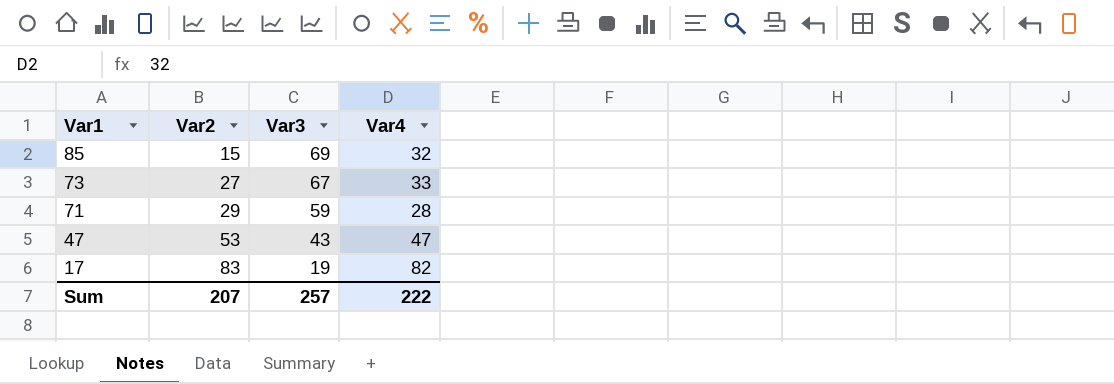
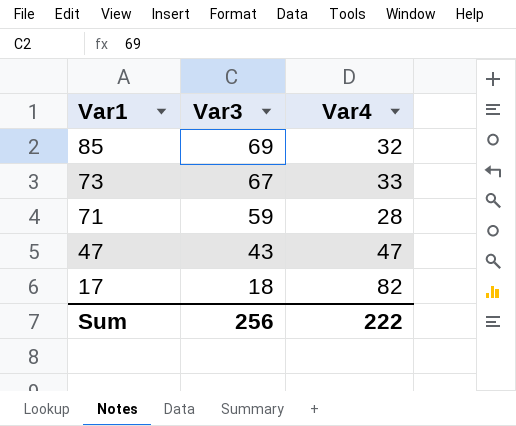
column Var2 | position: 2 -> none
17 | Var3: 19 -> 18
Sum | Var3: 257 -> 256

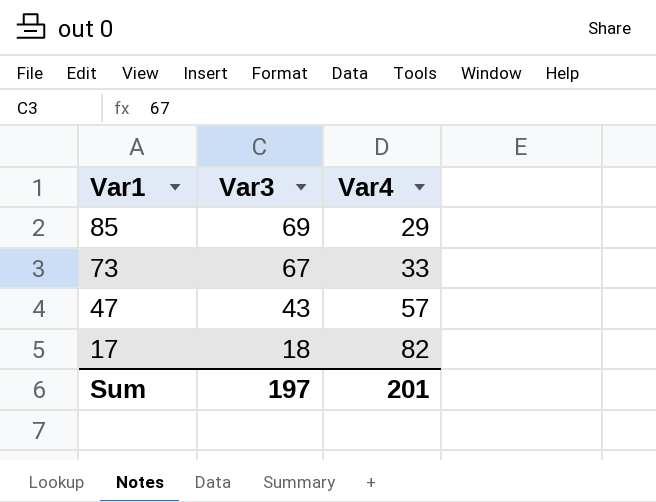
row 71: 59 | 28 -> none
85 | Var4: 32 -> 29
47 | Var4: 47 -> 57
Sum | Var3: 256 -> 197
Sum | Var4: 222 -> 201

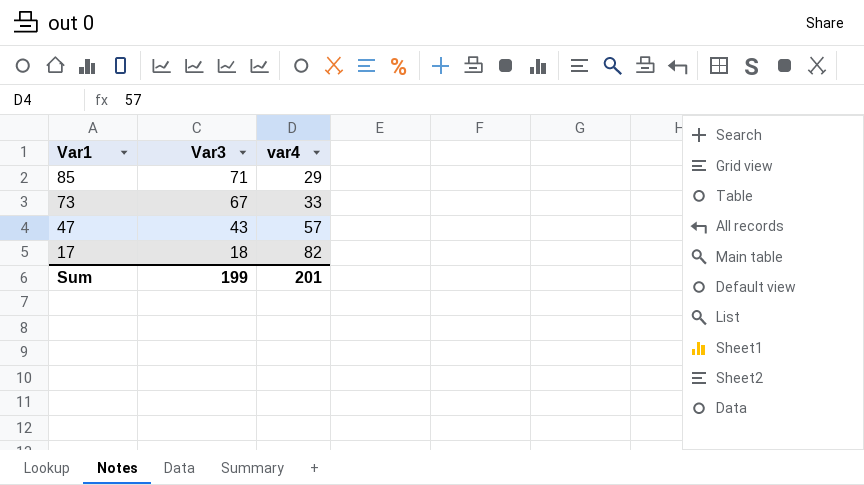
column name: Var4 -> var4
85 | Var3: 69 -> 71
Sum | Var3: 197 -> 199

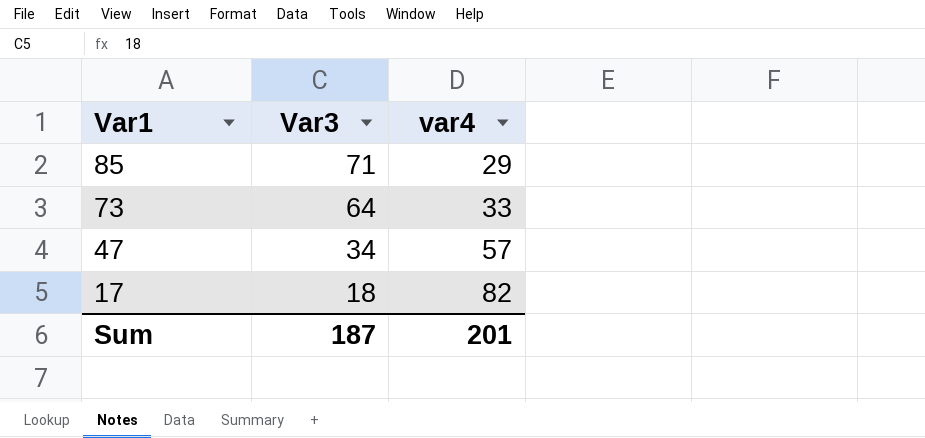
73 | Var3: 67 -> 64
47 | Var3: 43 -> 34
Sum | Var3: 199 -> 187

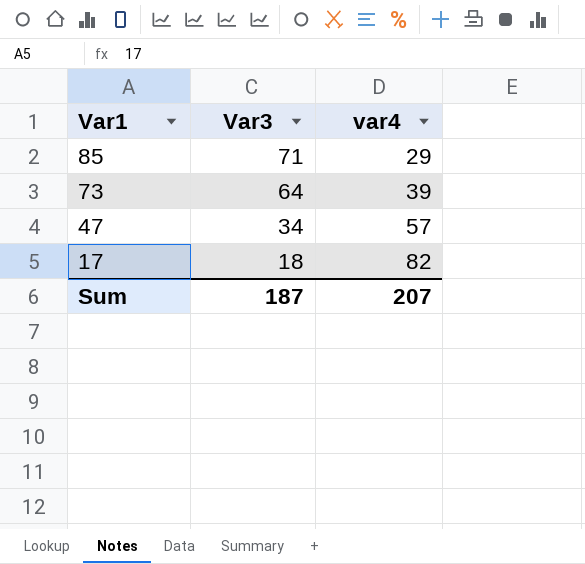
73 | var4: 33 -> 39
Sum | var4: 201 -> 207

